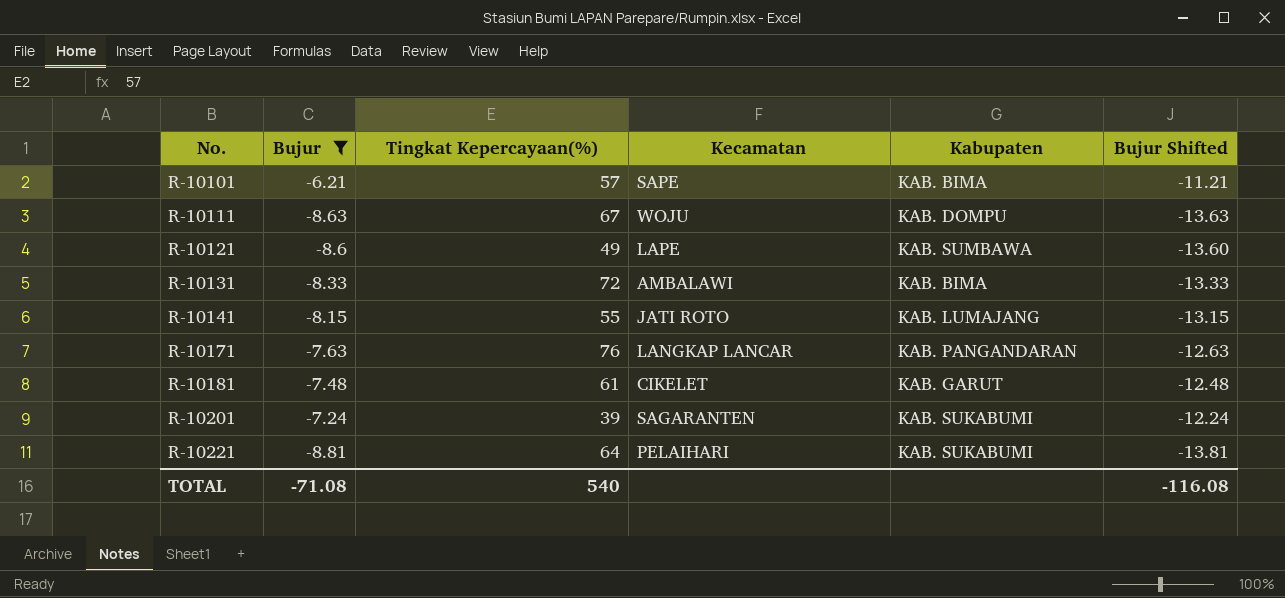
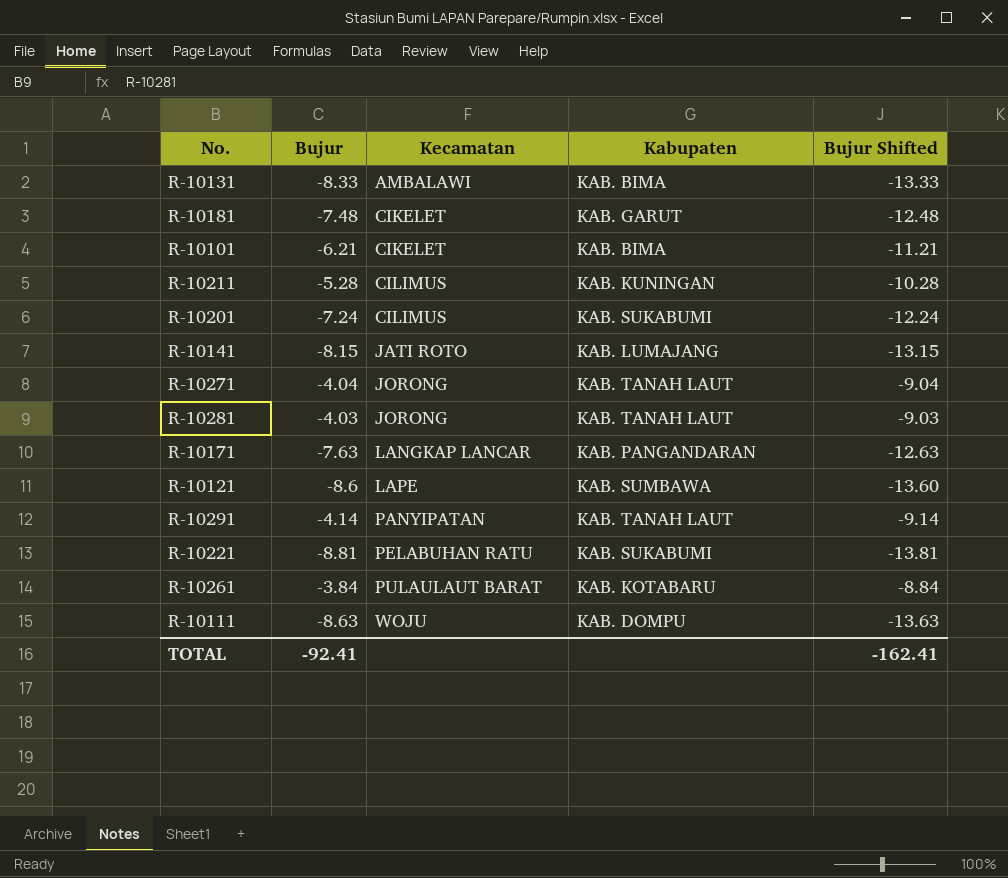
filter: Bujur <= -6.21 -> none
row order: No. ascending -> Kecamatan ascending
column Tingkat Kepercayaan(%) | position: 3 -> none
R-10101 | Kecamatan: SAPE -> CIKELET
R-10201 | Kecamatan: SAGARANTEN -> CILIMUS
R-10221 | Kecamatan: PELAIHARI -> PELABUHAN RATU
TOTAL | Bujur: -71.08 -> -92.41
TOTAL | Bujur Shifted: -116.08 -> -162.41

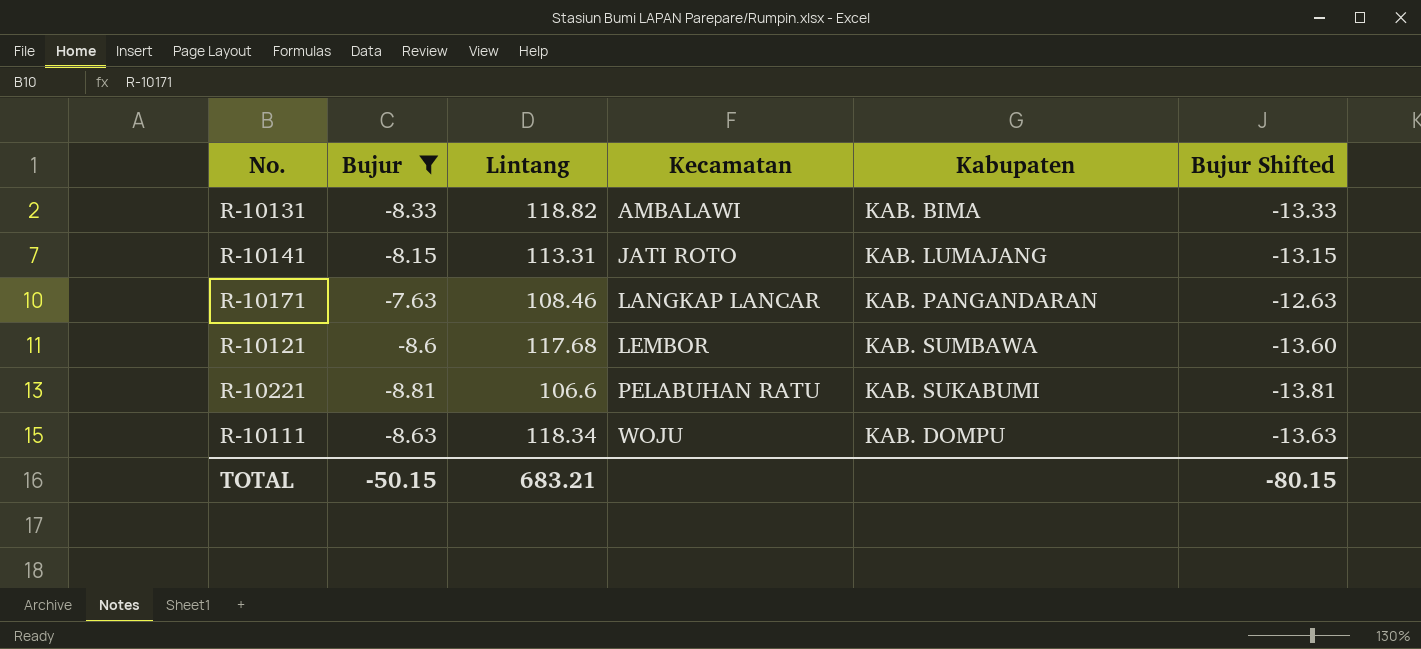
filter: none -> Bujur <= -7.63
column Lintang | position: none -> 3
R-10121 | Kecamatan: LAPE -> LEMBOR
TOTAL | Bujur: -92.41 -> -50.15
TOTAL | Bujur Shifted: -162.41 -> -80.15

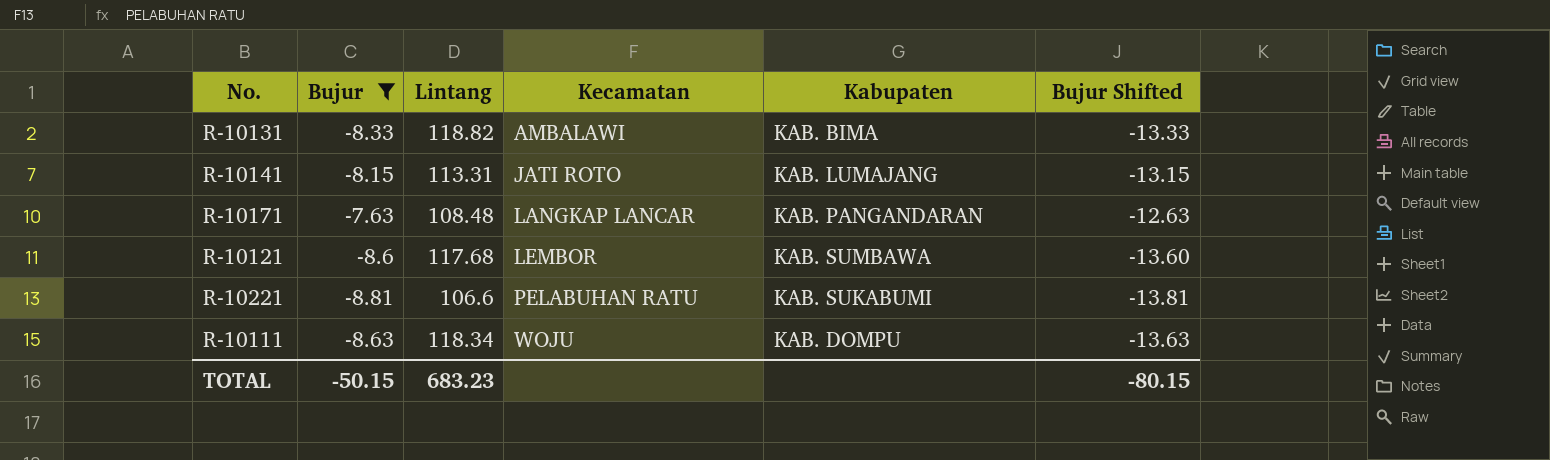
R-10171 | Lintang: 108.46 -> 108.48
TOTAL | Lintang: 683.21 -> 683.23

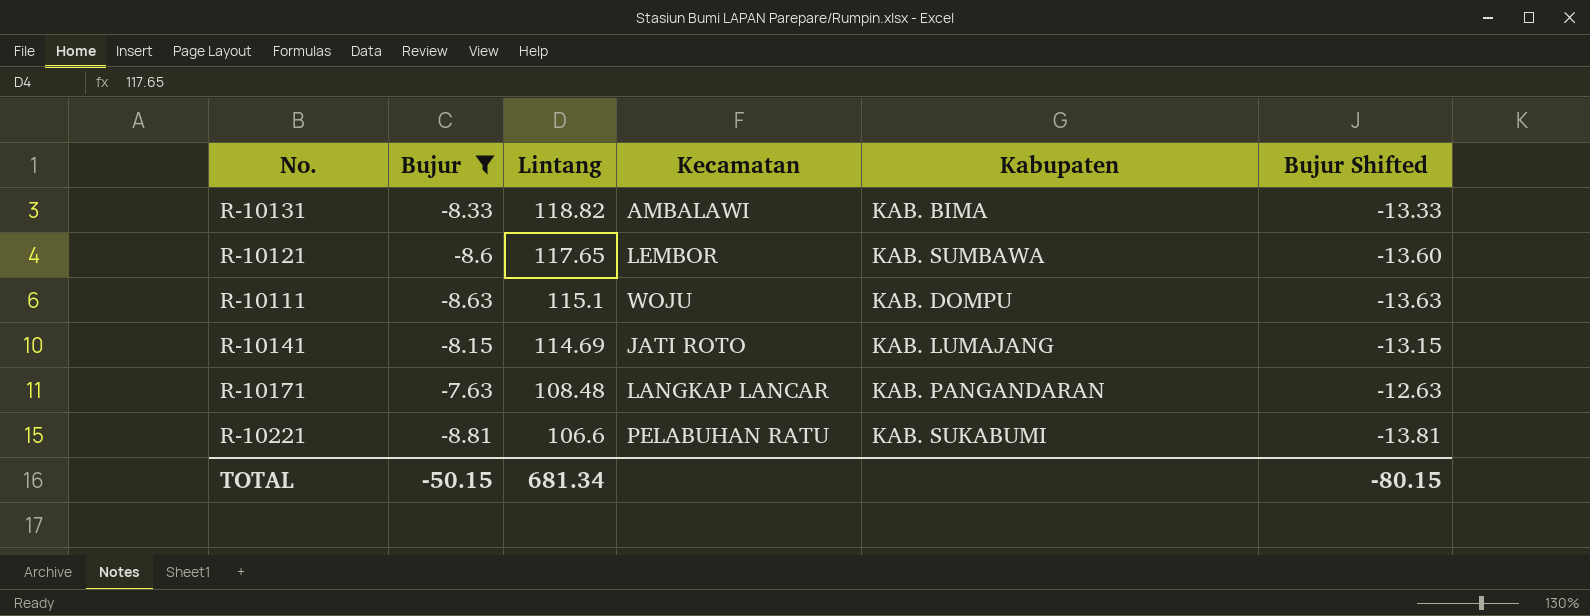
row order: Kecamatan ascending -> Lintang descending
R-10121 | Lintang: 117.68 -> 117.65
R-10111 | Lintang: 118.34 -> 115.1
R-10141 | Lintang: 113.31 -> 114.69
TOTAL | Lintang: 683.23 -> 681.34

